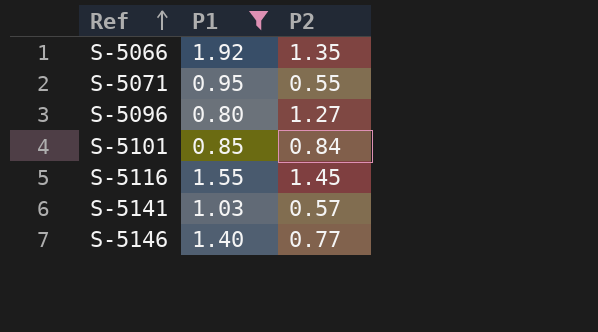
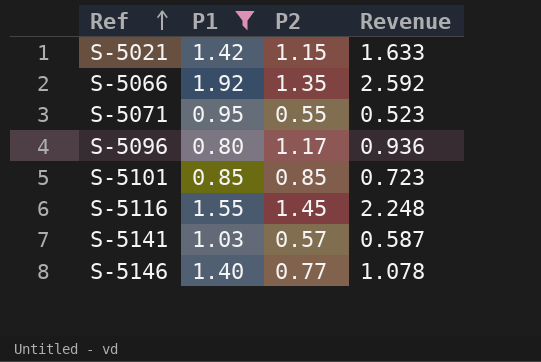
column Revenue | formula: none -> [P1] * [P2]
row S-5021: none -> 1.42 | 1.15 | 1.633
S-5096 | P2: 1.27 -> 1.17
S-5101 | P2: 0.84 -> 0.85

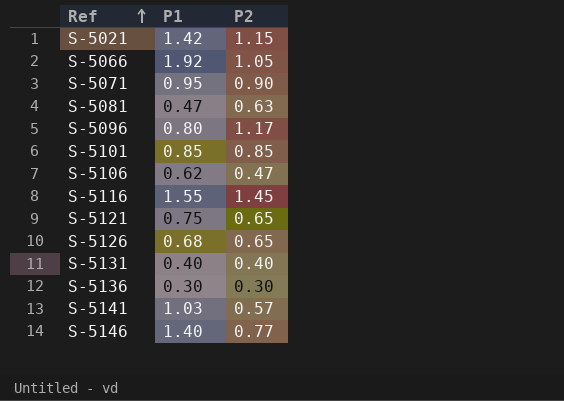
filter: P1 >= 0.80 -> none
column Revenue | formula: [P1] * [P2] -> none
S-5066 | P2: 1.35 -> 1.05
S-5071 | P2: 0.55 -> 0.90

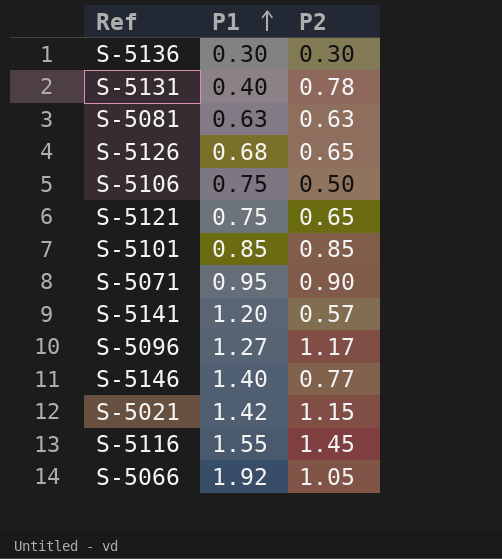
row order: Ref ascending -> P1 ascending
S-5131 | P2: 0.40 -> 0.78
S-5081 | P1: 0.47 -> 0.63
S-5106 | P1: 0.62 -> 0.75
S-5106 | P2: 0.47 -> 0.50
S-5141 | P1: 1.03 -> 1.20
S-5096 | P1: 0.80 -> 1.27

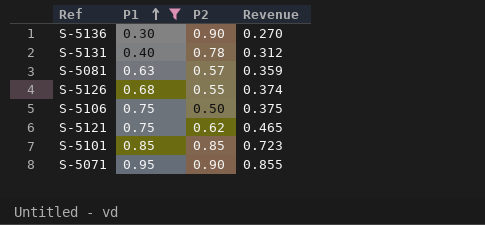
filter: none -> P1 <= 0.95
column Revenue | formula: none -> [P1] * [P2]
S-5136 | P2: 0.30 -> 0.90
S-5081 | P2: 0.63 -> 0.57
S-5126 | P2: 0.65 -> 0.55
S-5121 | P2: 0.65 -> 0.62

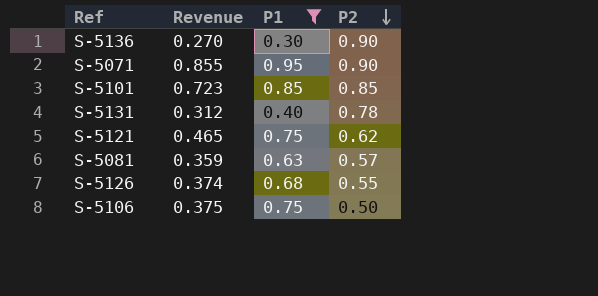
row order: P1 ascending -> P2 descending
column Revenue | position: 4 -> 2

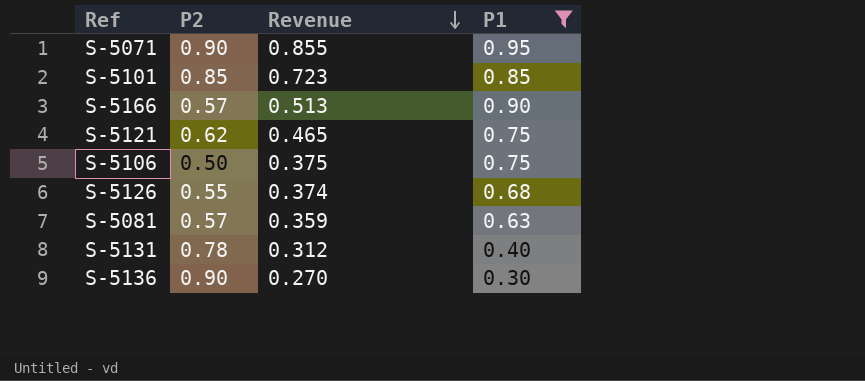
row order: P2 descending -> Revenue descending
column P2 | position: 4 -> 2
row S-5166: none -> 0.57 | 0.513 | 0.90

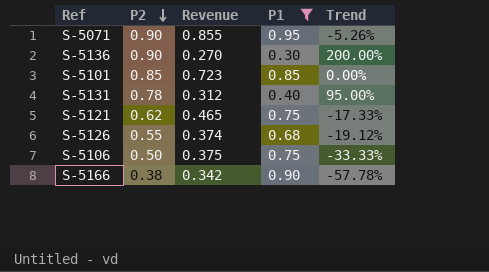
row order: Revenue descending -> P2 descending
column Trend | formula: none -> ([P2] - [P1]) / [P1]
row S-5081: 0.57 | 0.359 | 0.63 -> none
S-5166 | P2: 0.57 -> 0.38
S-5166 | Revenue: 0.513 -> 0.342

